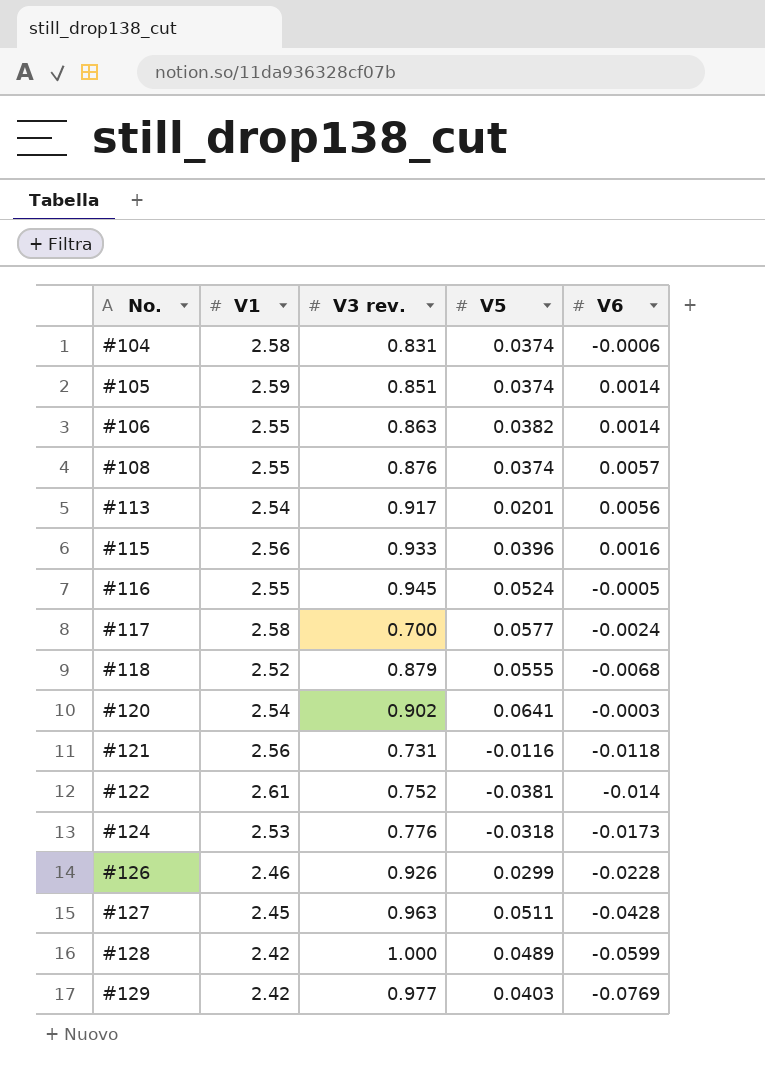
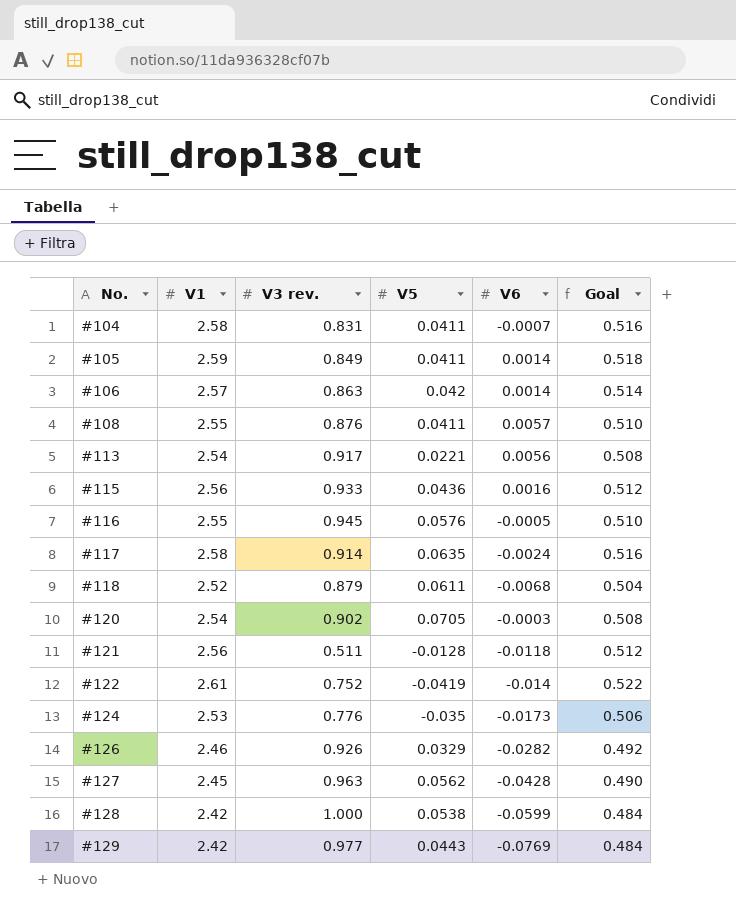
column Goal | formula: none -> [V1] * 0.2
#104 | V5: 0.0374 -> 0.0411
#104 | V6: -0.0006 -> -0.0007
#105 | V3 rev.: 0.851 -> 0.849
#105 | V5: 0.0374 -> 0.0411
#106 | V1: 2.55 -> 2.57
#106 | V5: 0.0382 -> 0.042
#108 | V5: 0.0374 -> 0.0411
#113 | V5: 0.0201 -> 0.0221
#115 | V5: 0.0396 -> 0.0436
#116 | V5: 0.0524 -> 0.0576
#117 | V3 rev.: 0.700 -> 0.914
#117 | V5: 0.0577 -> 0.0635
#118 | V5: 0.0555 -> 0.0611
#120 | V5: 0.0641 -> 0.0705
#121 | V3 rev.: 0.731 -> 0.511
#121 | V5: -0.0116 -> -0.0128
#122 | V5: -0.0381 -> -0.0419
#124 | V5: -0.0318 -> -0.035
#126 | V5: 0.0299 -> 0.0329
#126 | V6: -0.0228 -> -0.0282
#127 | V5: 0.0511 -> 0.0562
#128 | V5: 0.0489 -> 0.0538
#129 | V5: 0.0403 -> 0.0443

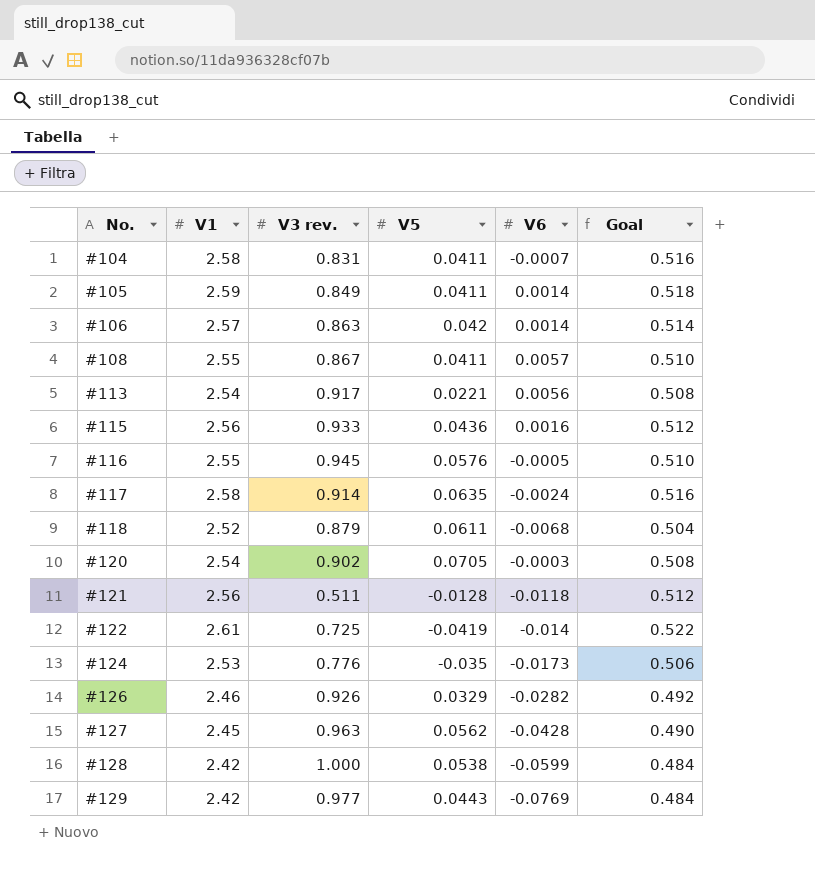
#108 | V3 rev.: 0.876 -> 0.867
#122 | V3 rev.: 0.752 -> 0.725

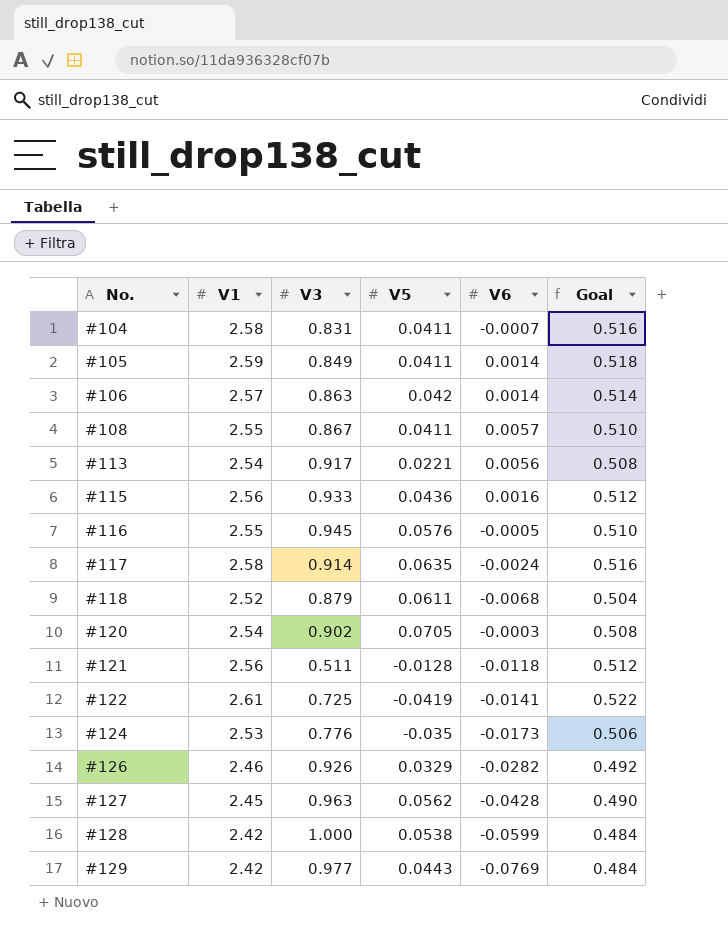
column name: V3 rev. -> V3
#122 | V6: -0.014 -> -0.0141

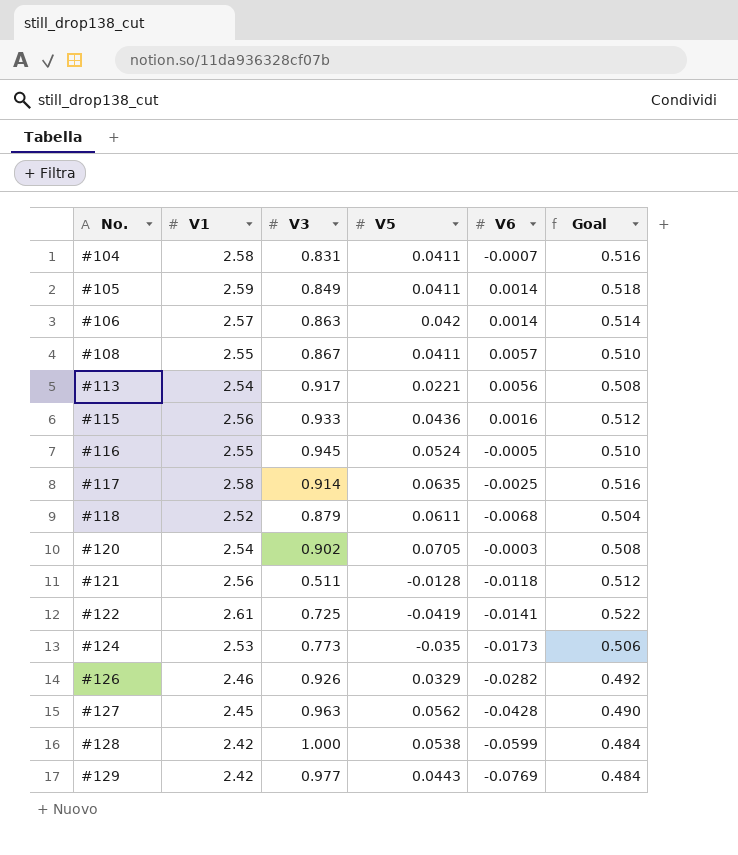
#116 | V5: 0.0576 -> 0.0524
#117 | V6: -0.0024 -> -0.0025
#124 | V3: 0.776 -> 0.773

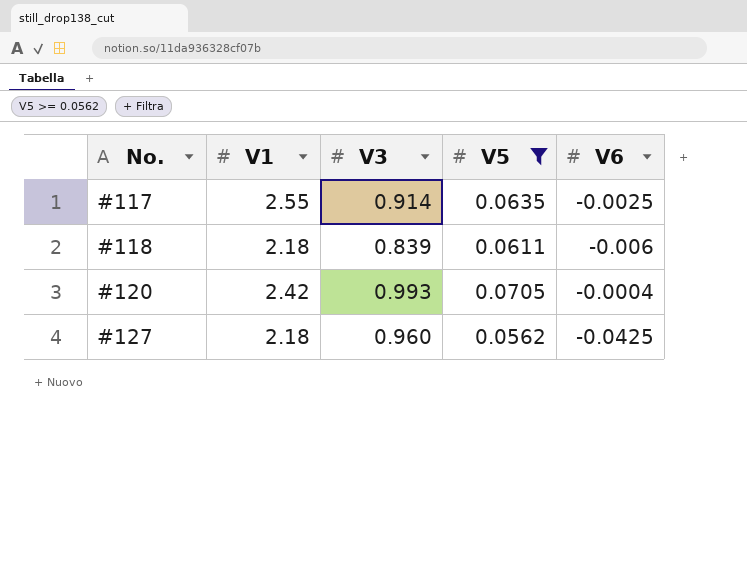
filter: none -> V5 >= 0.0562
column Goal | formula: [V1] * 0.2 -> none
#117 | V1: 2.58 -> 2.55
#118 | V1: 2.52 -> 2.18
#118 | V3: 0.879 -> 0.839
#118 | V6: -0.0068 -> -0.006
#120 | V1: 2.54 -> 2.42
#120 | V3: 0.902 -> 0.993
#120 | V6: -0.0003 -> -0.0004
#127 | V1: 2.45 -> 2.18
#127 | V3: 0.963 -> 0.960
#127 | V6: -0.0428 -> -0.0425

